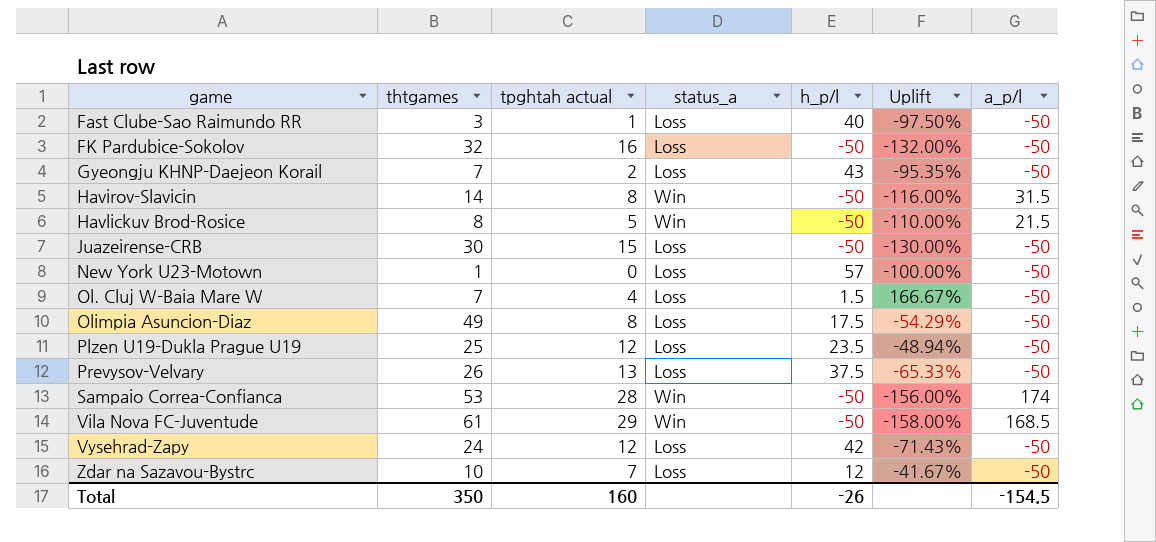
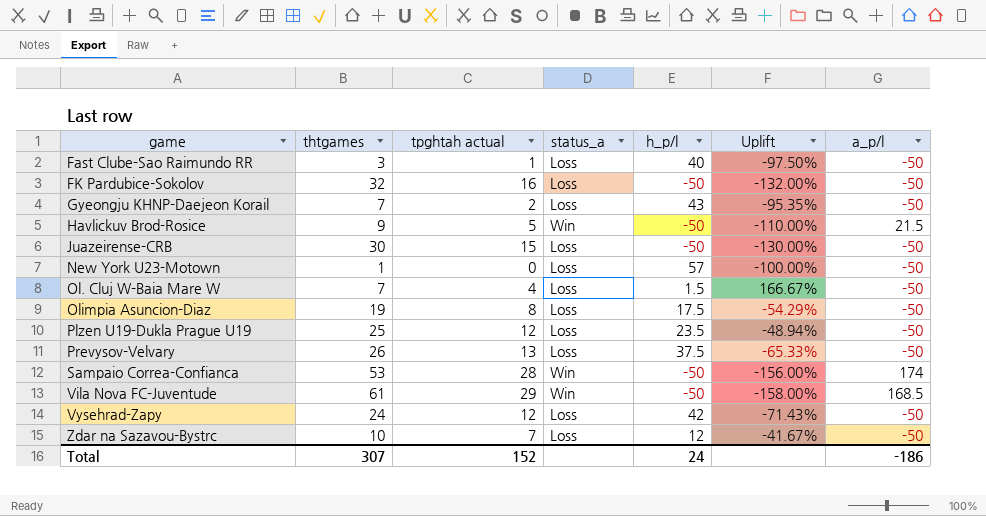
row Havirov-Slavicin: 14 | 8 | Win | -50 | -116.00% | 31.5 -> none
Havlickuv Brod-Rosice | thtgames: 8 -> 9
Olimpia Asuncion-Diaz | thtgames: 49 -> 19
Total | thtgames: 350 -> 307
Total | tpghtah actual: 160 -> 152
Total | h_p/l: -26 -> 24
Total | a_p/l: -154.5 -> -186

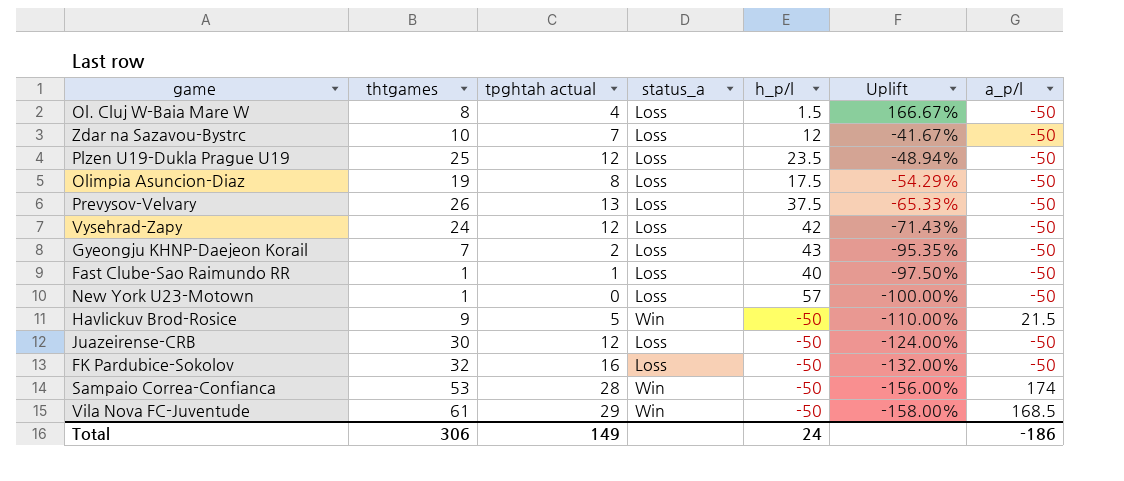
row order: game ascending -> Uplift descending
Ol. Cluj W-Baia Mare W | thtgames: 7 -> 8
Fast Clube-Sao Raimundo RR | thtgames: 3 -> 1
Juazeirense-CRB | tpghtah actual: 15 -> 12
Juazeirense-CRB | Uplift: -130.00% -> -124.00%
Total | thtgames: 307 -> 306
Total | tpghtah actual: 152 -> 149

